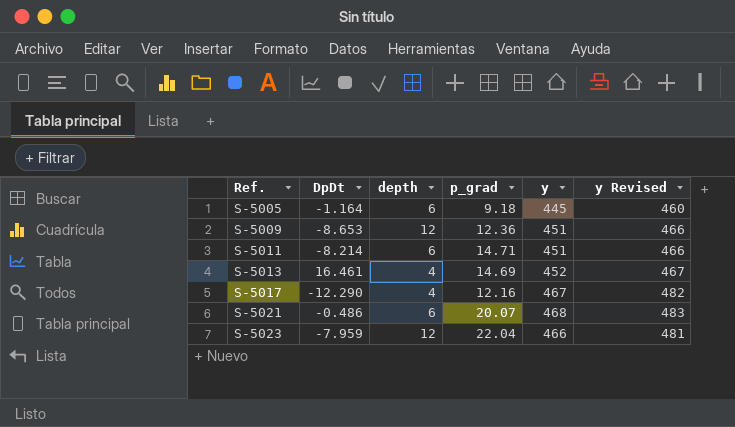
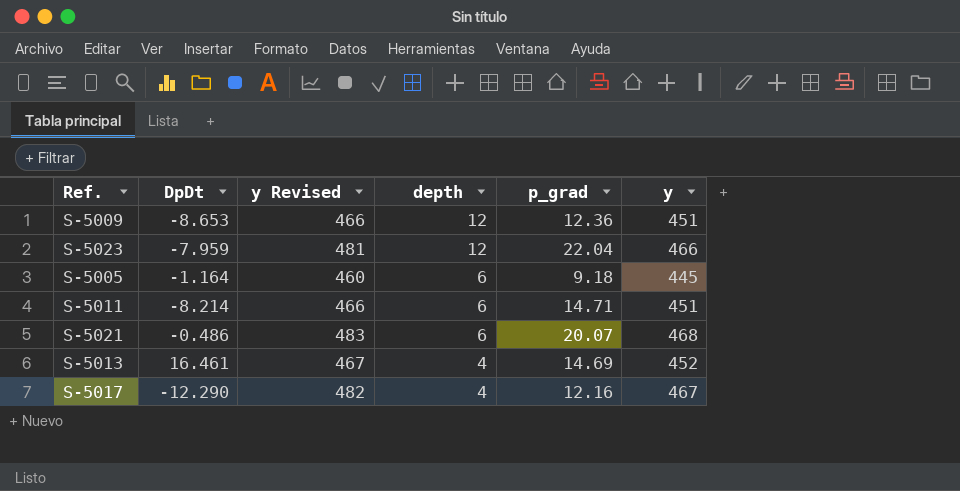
row order: Ref. ascending -> depth descending
column y Revised | position: 6 -> 3

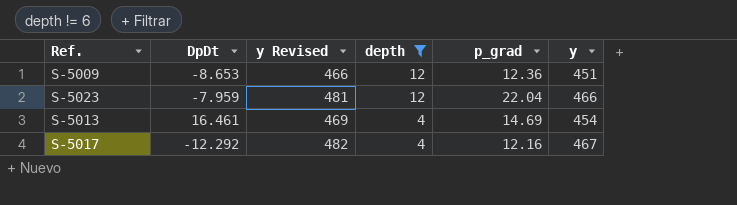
filter: none -> depth != 6
S-5013 | y Revised: 467 -> 469
S-5013 | y: 452 -> 454
S-5017 | DpDt: -12.290 -> -12.292

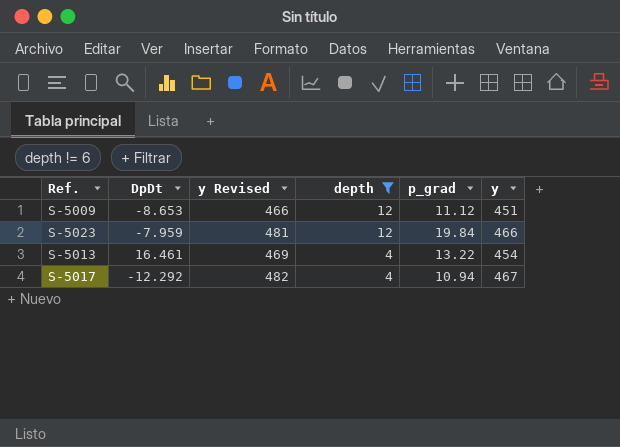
S-5009 | p_grad: 12.36 -> 11.12
S-5023 | p_grad: 22.04 -> 19.84
S-5013 | p_grad: 14.69 -> 13.22
S-5017 | p_grad: 12.16 -> 10.94

